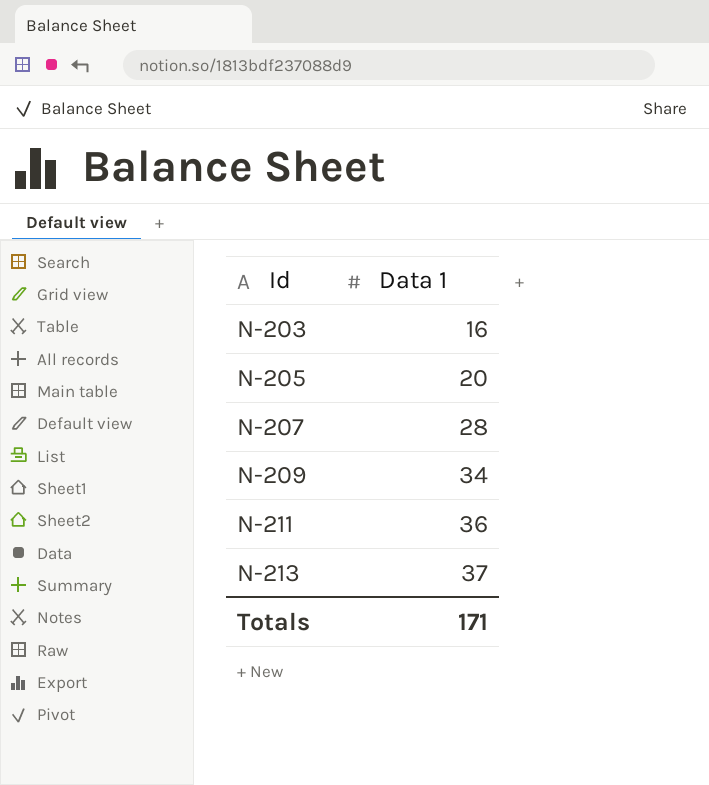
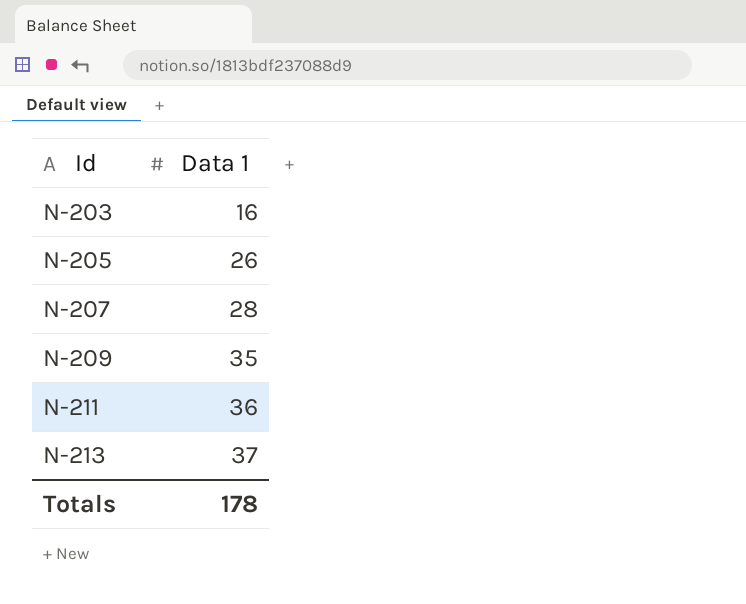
N-205 | Data 1: 20 -> 26
N-209 | Data 1: 34 -> 35
Totals | Data 1: 171 -> 178

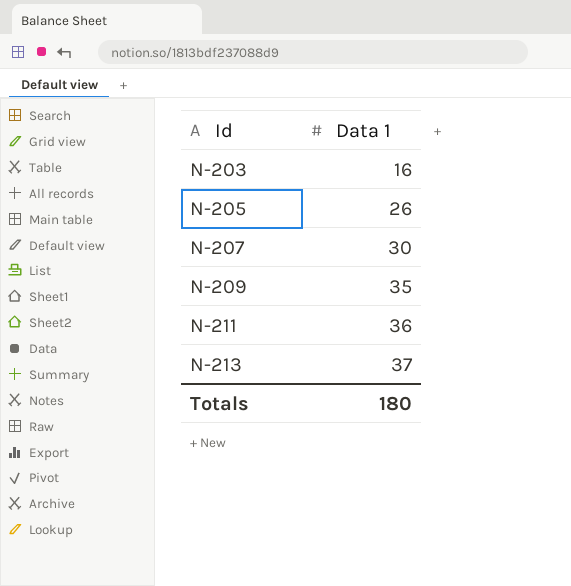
N-207 | Data 1: 28 -> 30
Totals | Data 1: 178 -> 180

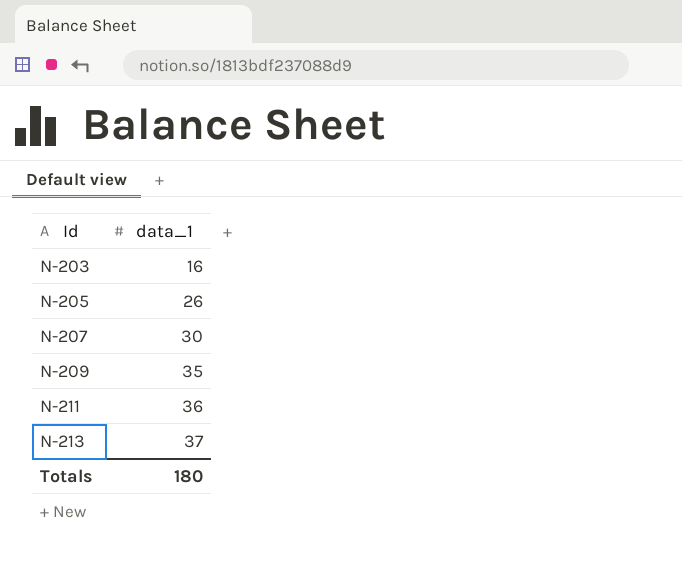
column name: Data 1 -> data_1

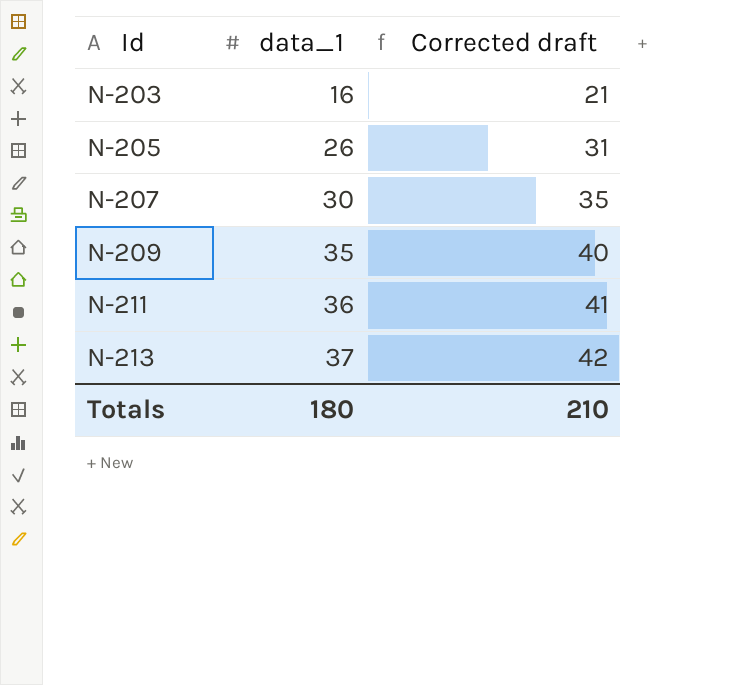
column Corrected draft | formula: none -> [data_1] + 5

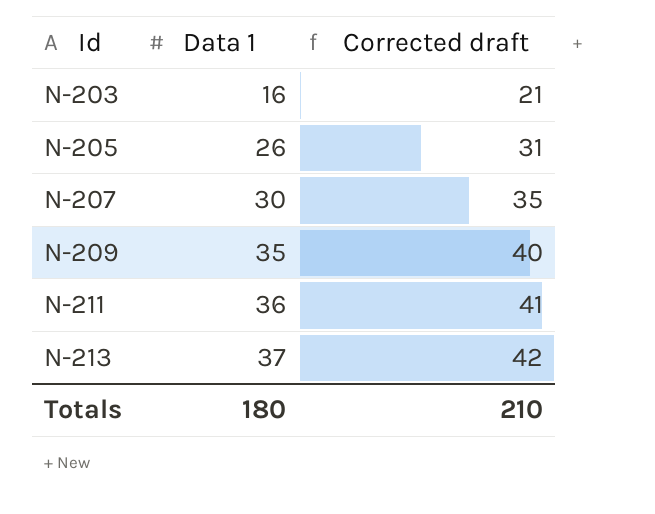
column name: data_1 -> Data 1

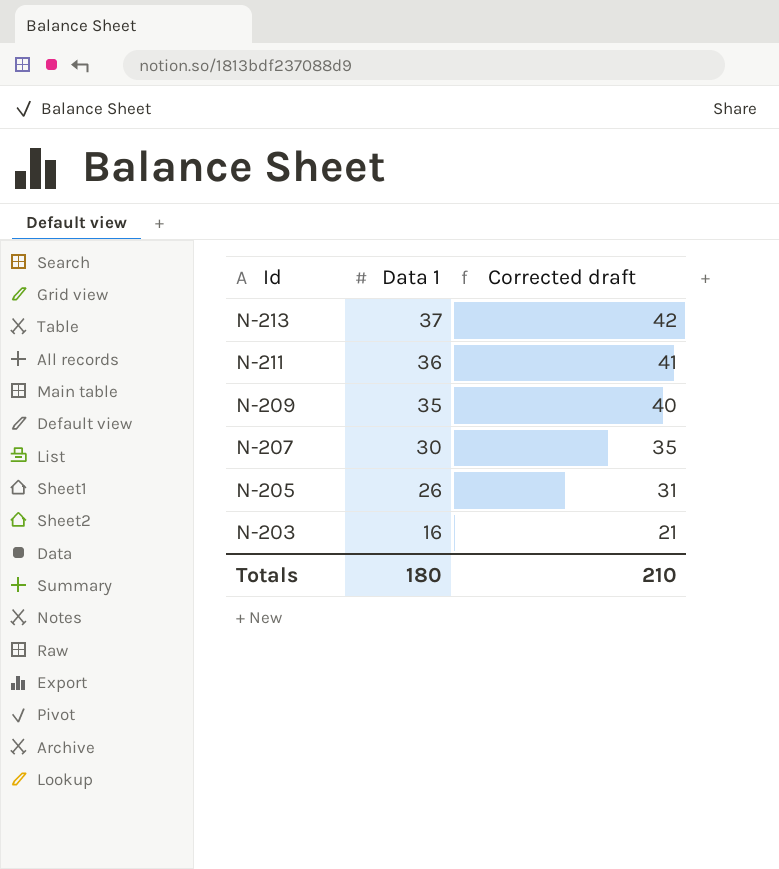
row order: Id ascending -> Id descending

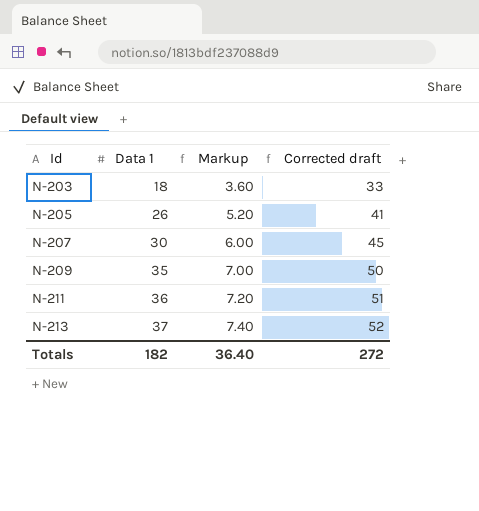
row order: Id descending -> Id ascending
column Markup | formula: none -> [Data 1] * 0.2
column Corrected draft | formula: [Data 1] + 5 -> [Data 1] + 15
N-203 | Data 1: 16 -> 18
Totals | Data 1: 180 -> 182
Totals | Corrected draft: 210 -> 272

